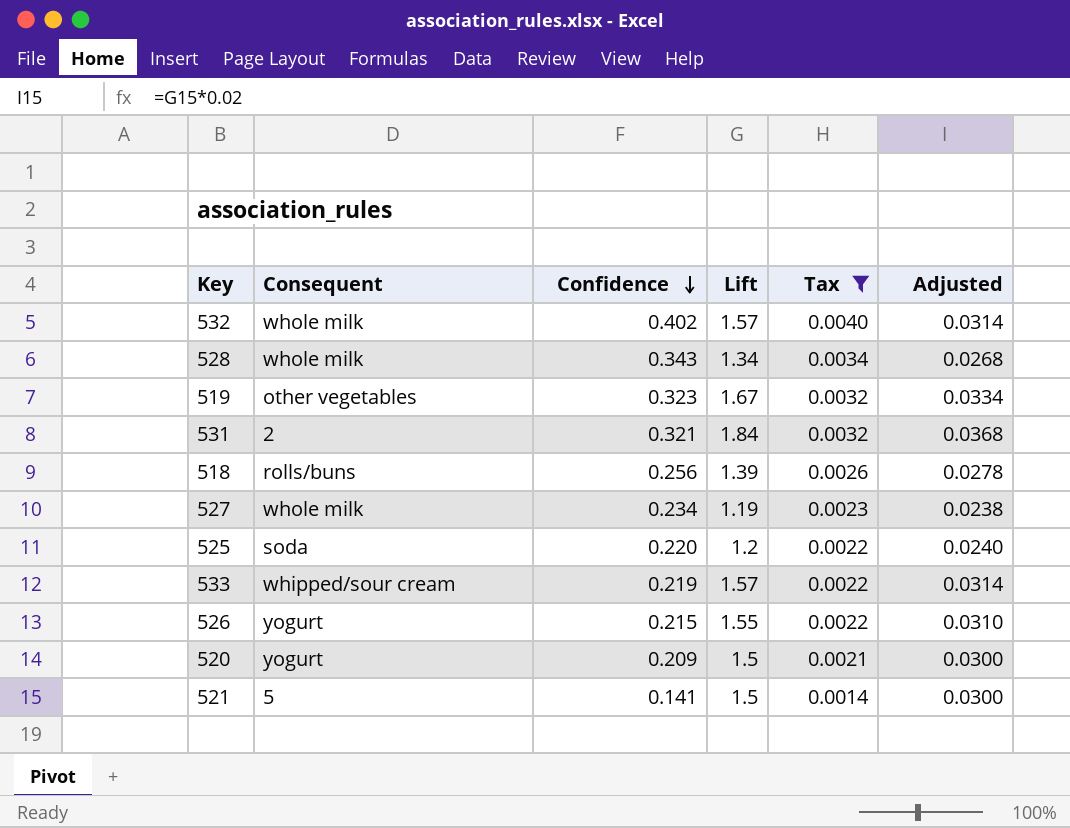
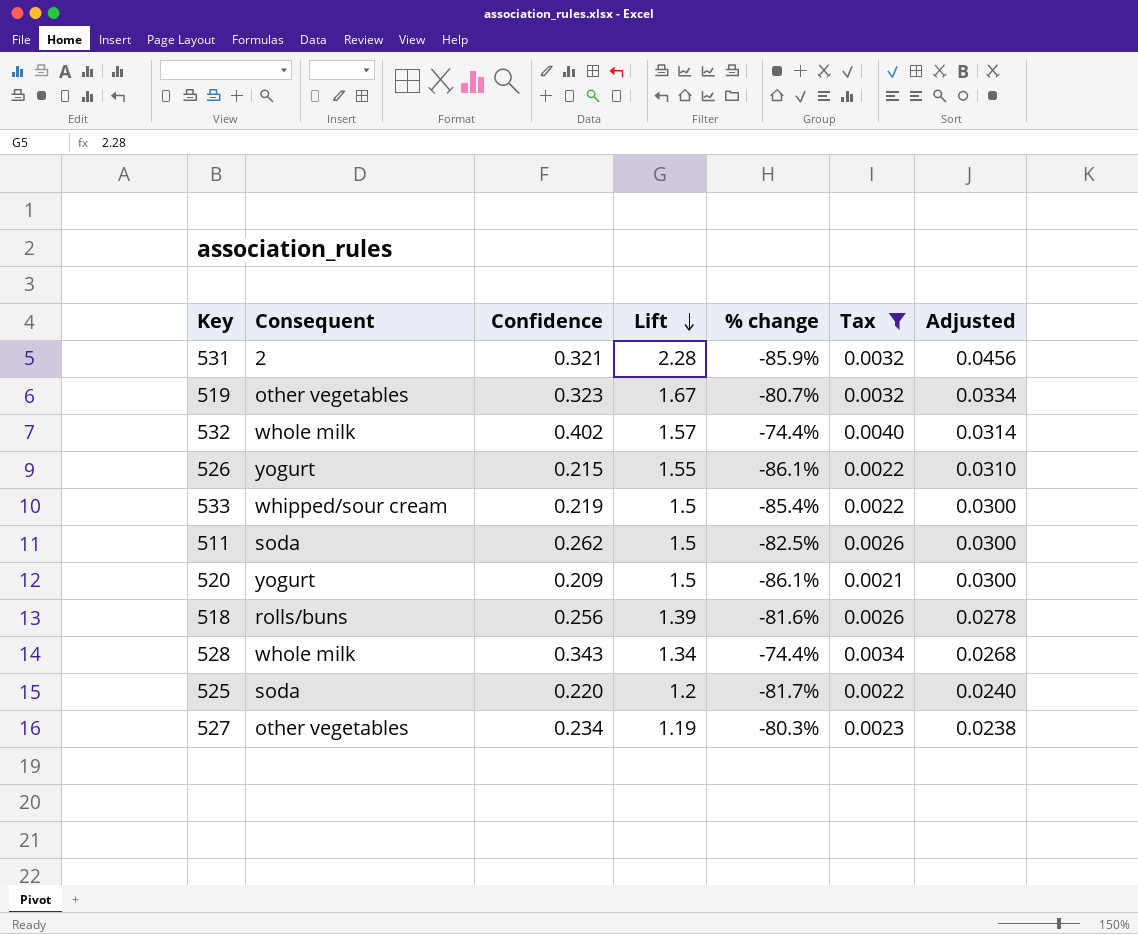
row order: Confidence descending -> Lift descending
column % change | formula: none -> ([Confidence] - [Lift]) / [Lift]
row 521: 5 | 0.141 | 1.5 | 0.0014 | 0.0300 -> none
531 | Lift: 1.84 -> 2.28
531 | Adjusted: 0.0368 -> 0.0456
533 | Lift: 1.57 -> 1.5
533 | Adjusted: 0.0314 -> 0.0300
row 511: none -> soda | 0.262 | 1.5 | -82.5% | 0.0026 | 0.0300
527 | Consequent: whole milk -> other vegetables

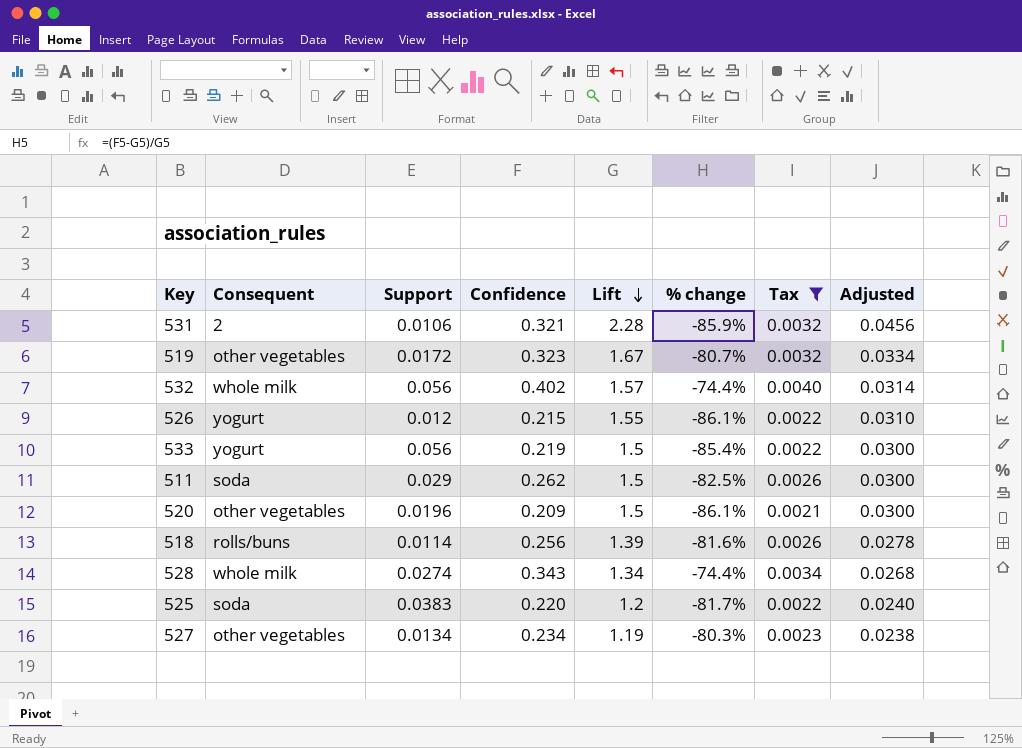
column Support | position: none -> 3
533 | Consequent: whipped/sour cream -> yogurt
520 | Consequent: yogurt -> other vegetables

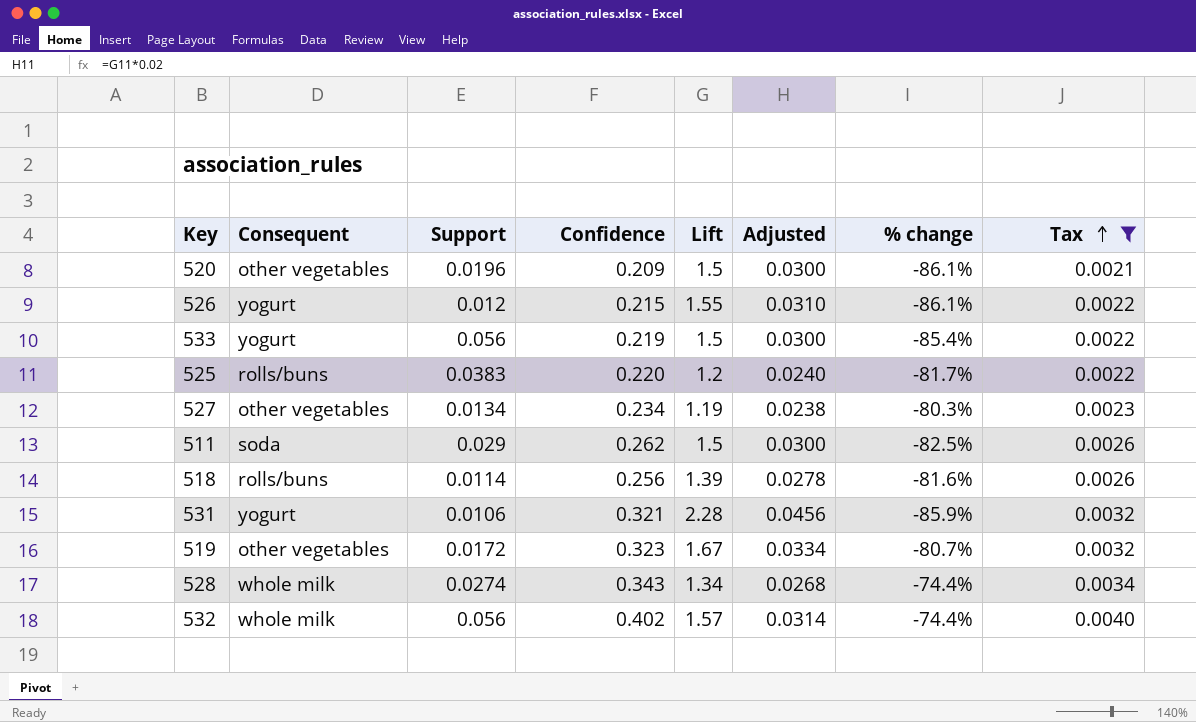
row order: Lift descending -> Tax ascending
column Adjusted | position: 8 -> 6
525 | Consequent: soda -> rolls/buns
531 | Consequent: 2 -> yogurt

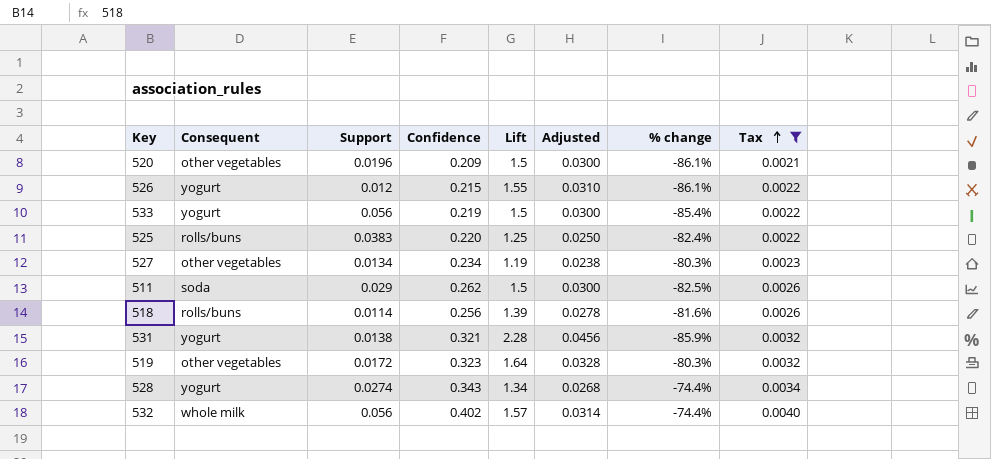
525 | Lift: 1.2 -> 1.25
525 | Adjusted: 0.0240 -> 0.0250
525 | % change: -81.7% -> -82.4%
531 | Support: 0.0106 -> 0.0138
519 | Lift: 1.67 -> 1.64
519 | Adjusted: 0.0334 -> 0.0328
519 | % change: -80.7% -> -80.3%
528 | Consequent: whole milk -> yogurt

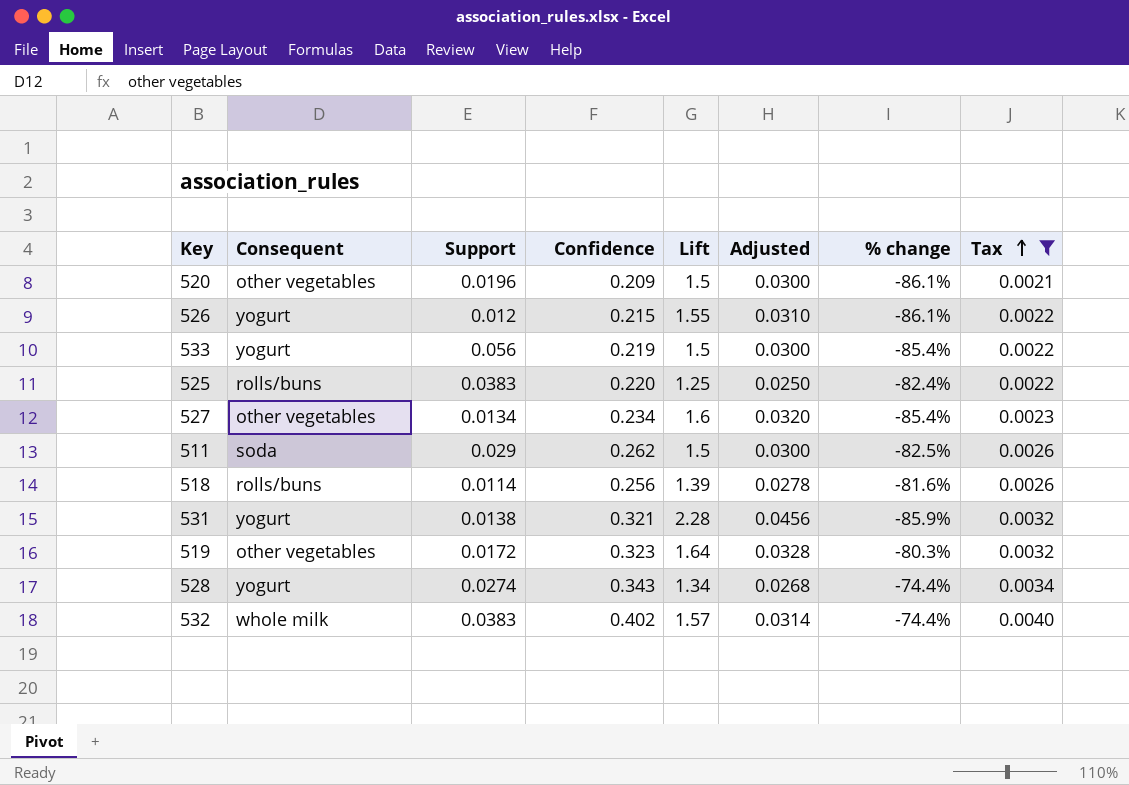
527 | Lift: 1.19 -> 1.6
527 | Adjusted: 0.0238 -> 0.0320
527 | % change: -80.3% -> -85.4%
532 | Support: 0.056 -> 0.0383

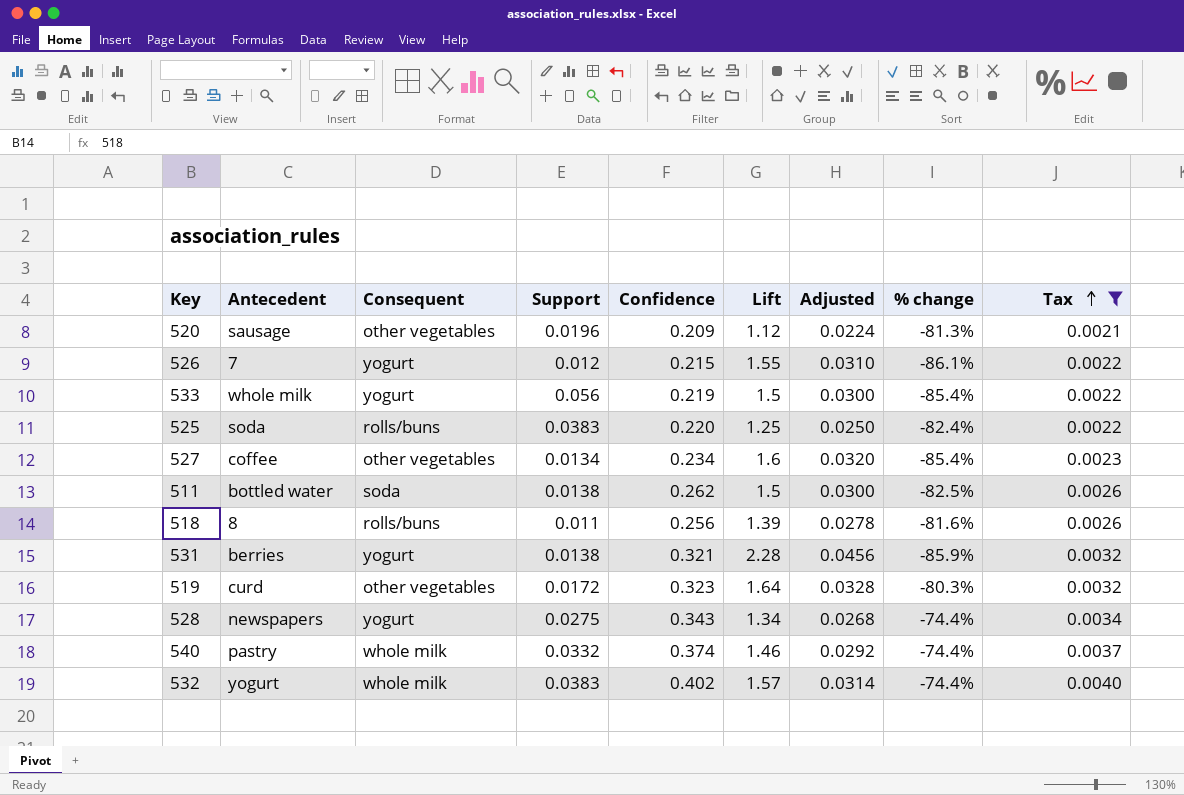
column Antecedent | position: none -> 2
520 | Lift: 1.5 -> 1.12
520 | Adjusted: 0.0300 -> 0.0224
520 | % change: -86.1% -> -81.3%
511 | Support: 0.029 -> 0.0138
518 | Support: 0.0114 -> 0.011
528 | Support: 0.0274 -> 0.0275
row 540: none -> pastry | whole milk | 0.0332 | 0.374 | 1.46 | 0.0292 | -74.4% | 0.0037

